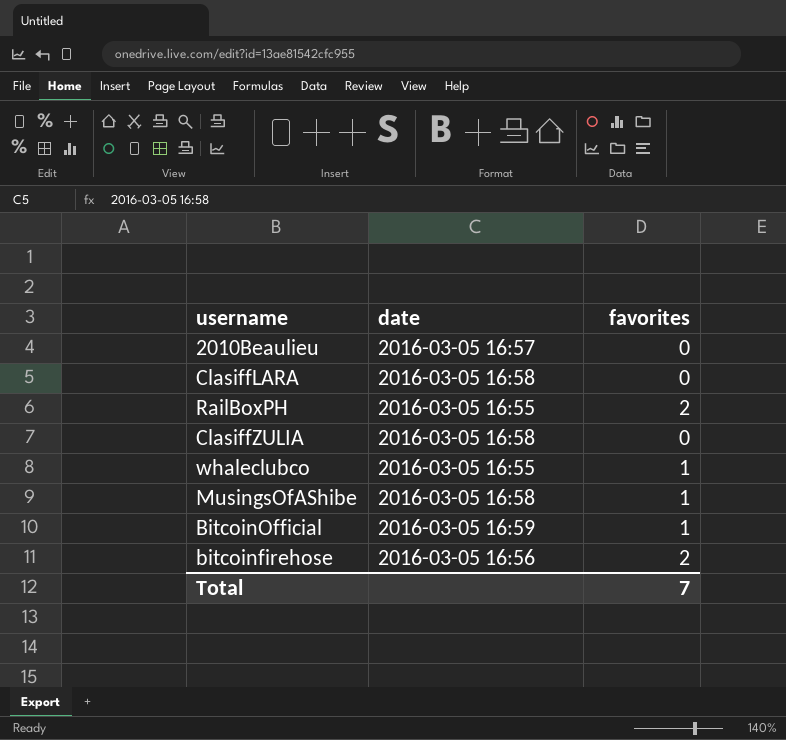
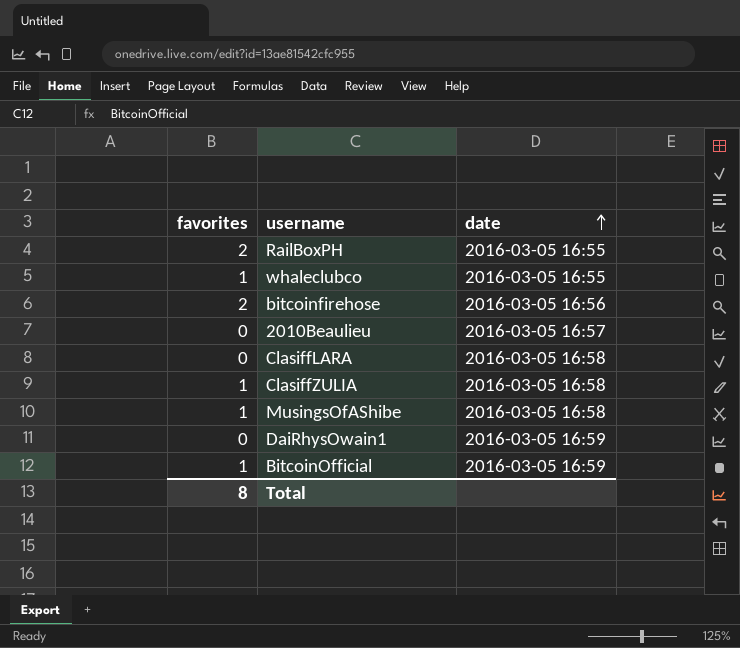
row order: none -> date ascending
column favorites | position: 3 -> 1
ClasiffZULIA | favorites: 0 -> 1
row DaiRhysOwain1: none -> 0 | 2016-03-05 16:59
Total | favorites: 7 -> 8

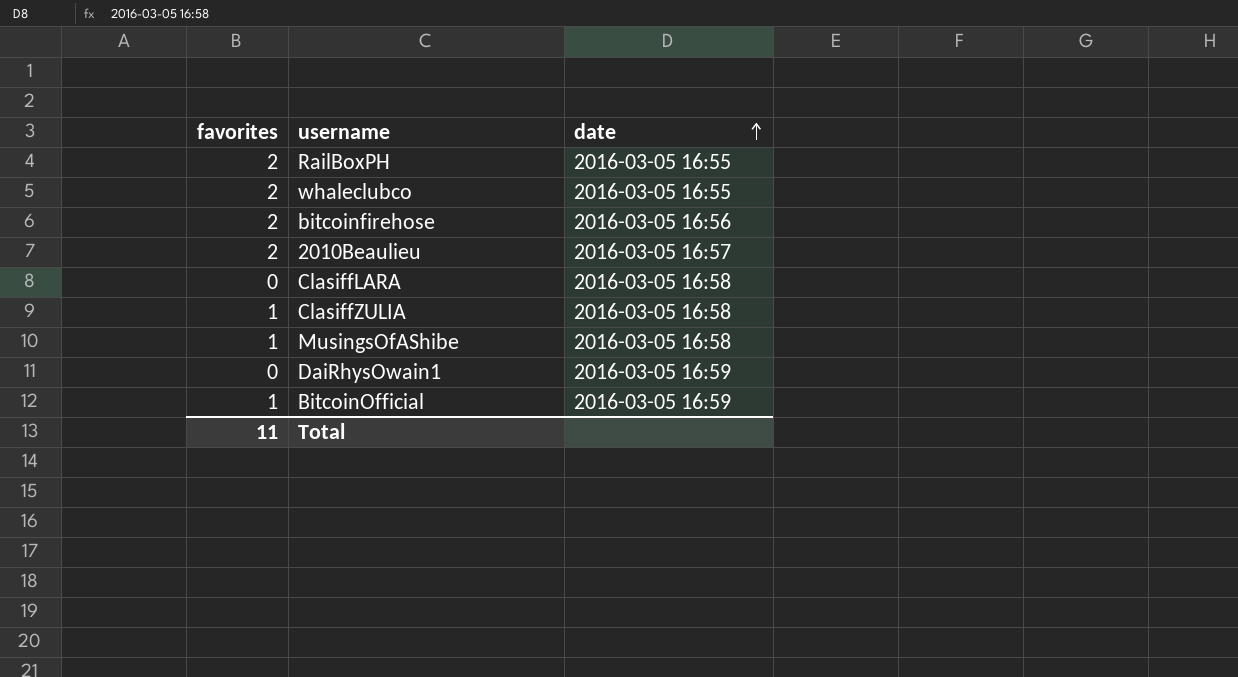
whaleclubco | favorites: 1 -> 2
2010Beaulieu | favorites: 0 -> 2
Total | favorites: 8 -> 11

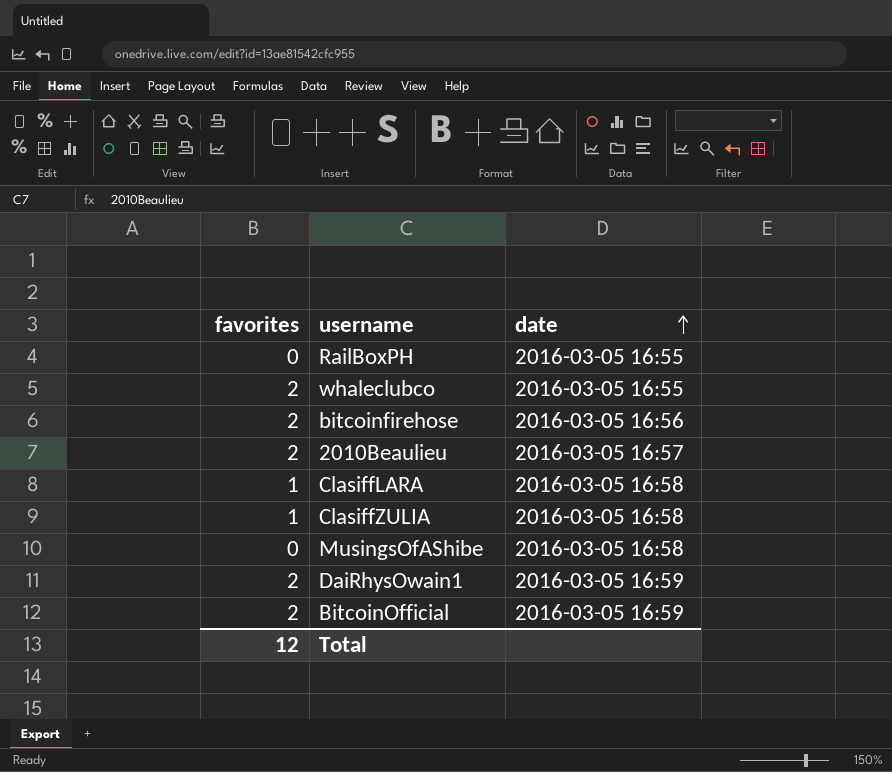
RailBoxPH | favorites: 2 -> 0
ClasiffLARA | favorites: 0 -> 1
MusingsOfAShibe | favorites: 1 -> 0
DaiRhysOwain1 | favorites: 0 -> 2
BitcoinOfficial | favorites: 1 -> 2
Total | favorites: 11 -> 12

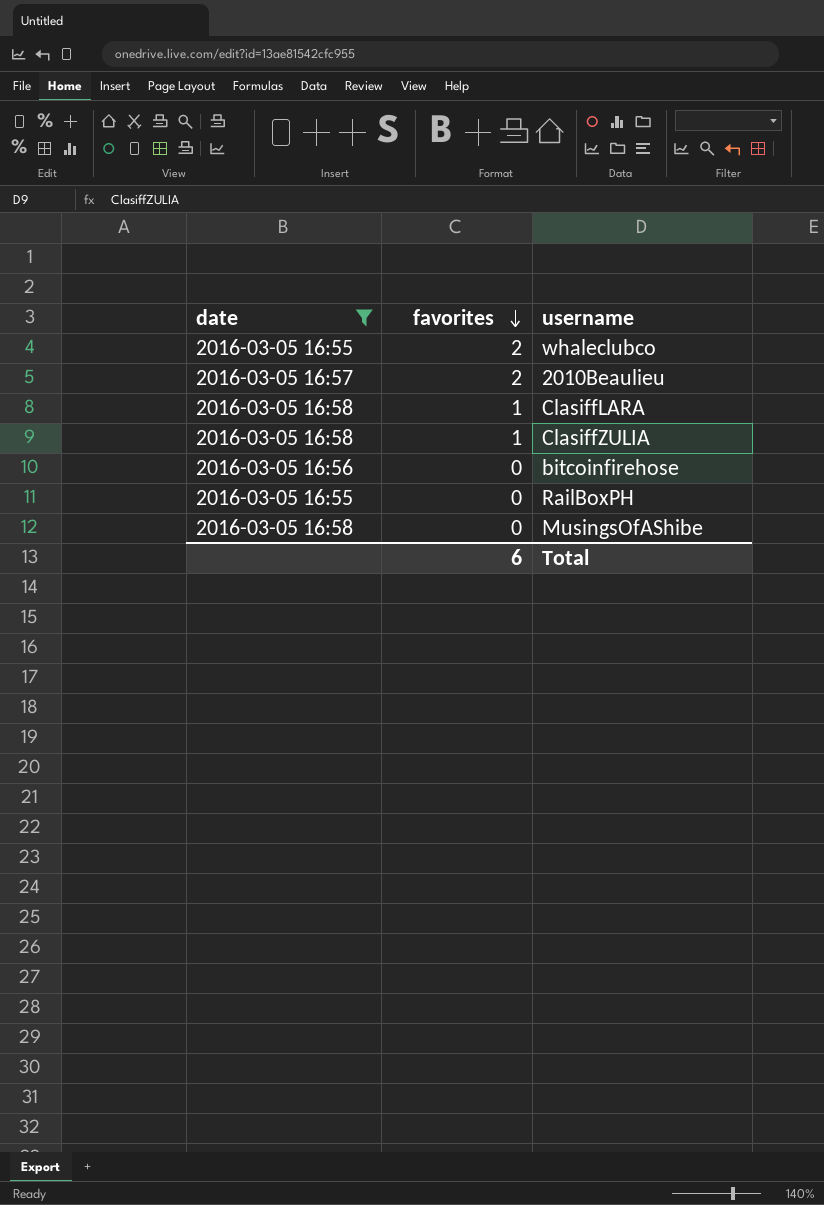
filter: none -> date != 2016-03-05 16:59
row order: date ascending -> favorites descending
column date | position: 3 -> 1
bitcoinfirehose | favorites: 2 -> 0
Total | favorites: 12 -> 6

